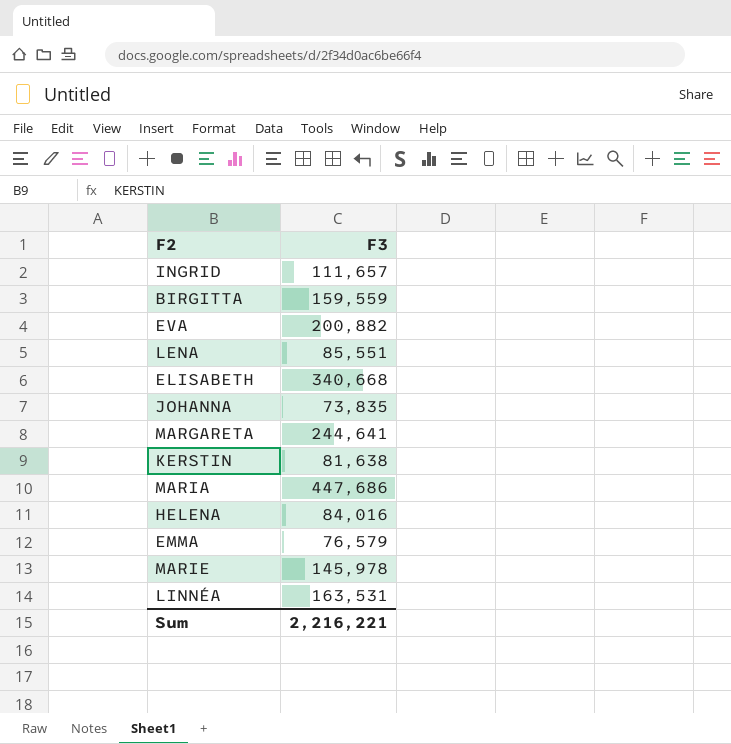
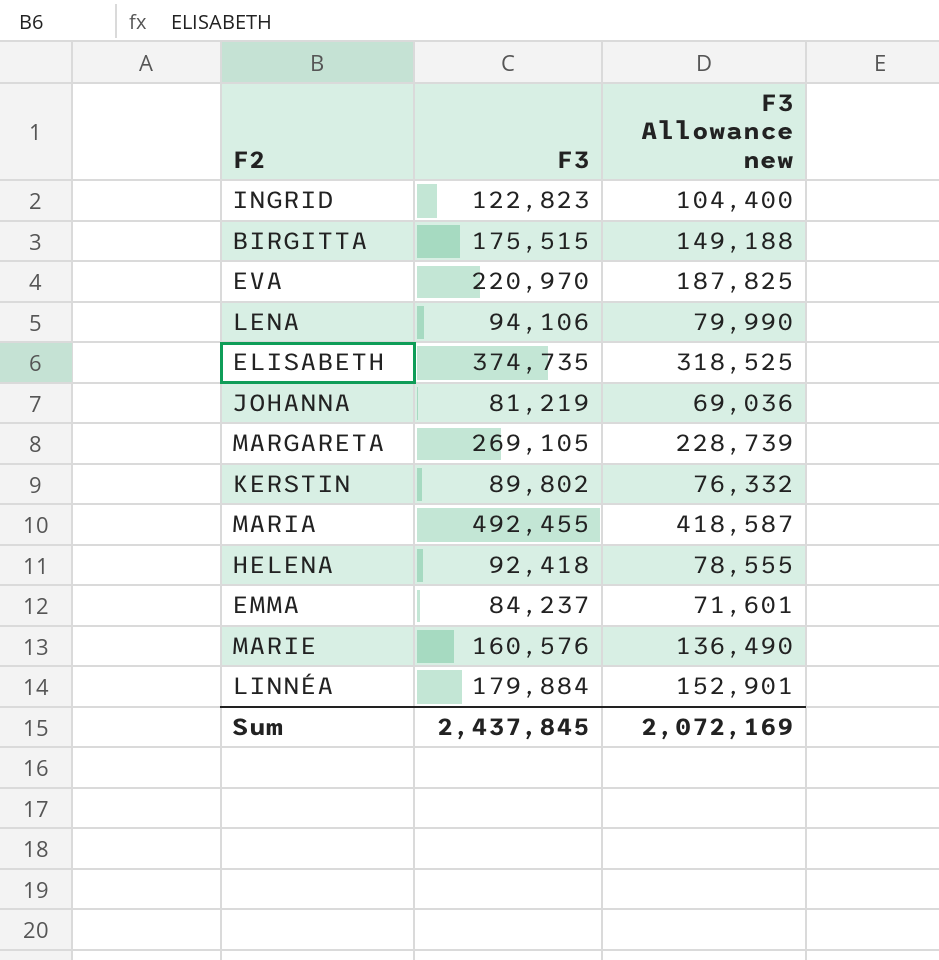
column F3 Allowance new | formula: none -> [F3] * 0.85
INGRID | F3: 111,657 -> 122,823
BIRGITTA | F3: 159,559 -> 175,515
EVA | F3: 200,882 -> 220,970
LENA | F3: 85,551 -> 94,106
ELISABETH | F3: 340,668 -> 374,735
JOHANNA | F3: 73,835 -> 81,219
MARGARETA | F3: 244,641 -> 269,105
KERSTIN | F3: 81,638 -> 89,802
MARIA | F3: 447,686 -> 492,455
HELENA | F3: 84,016 -> 92,418
EMMA | F3: 76,579 -> 84,237
MARIE | F3: 145,978 -> 160,576
LINNÉA | F3: 163,531 -> 179,884
Sum | F3: 2,216,221 -> 2,437,845

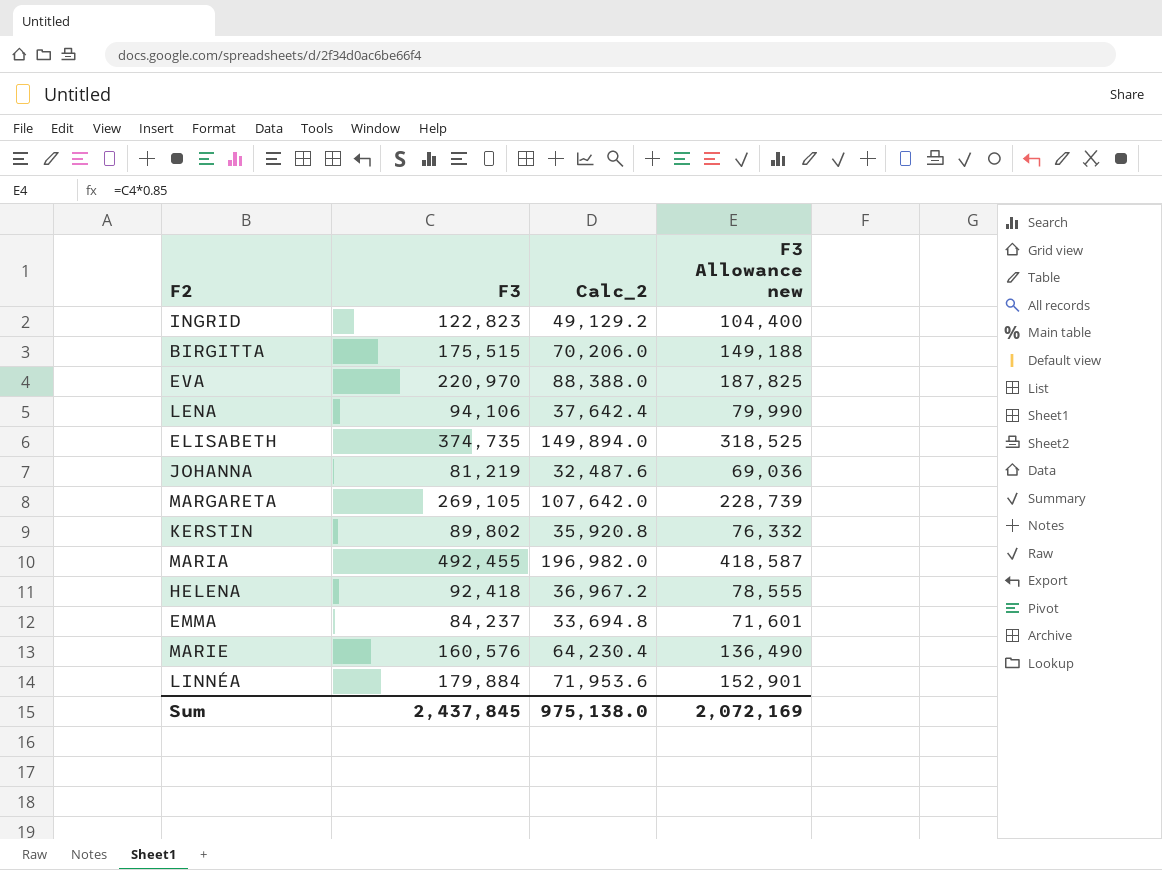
column Calc_2 | formula: none -> [F3] * 0.4

